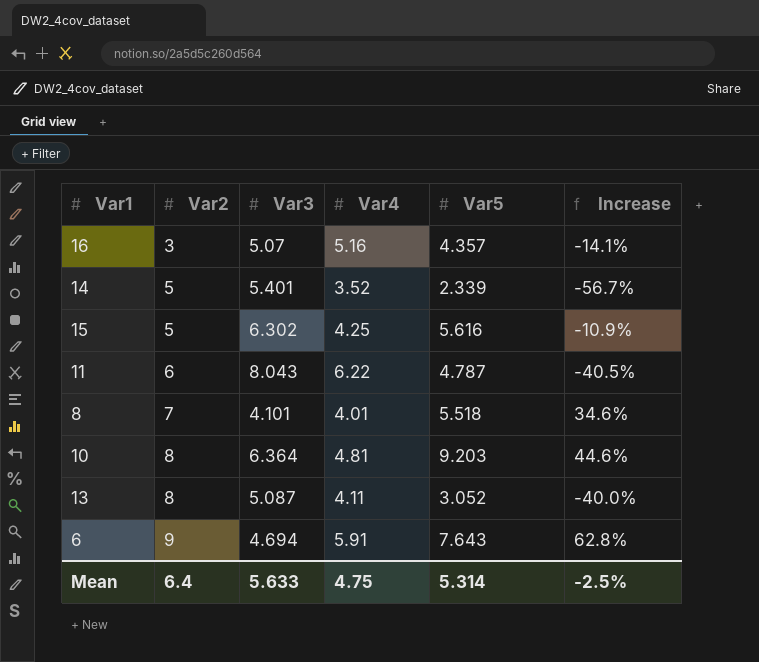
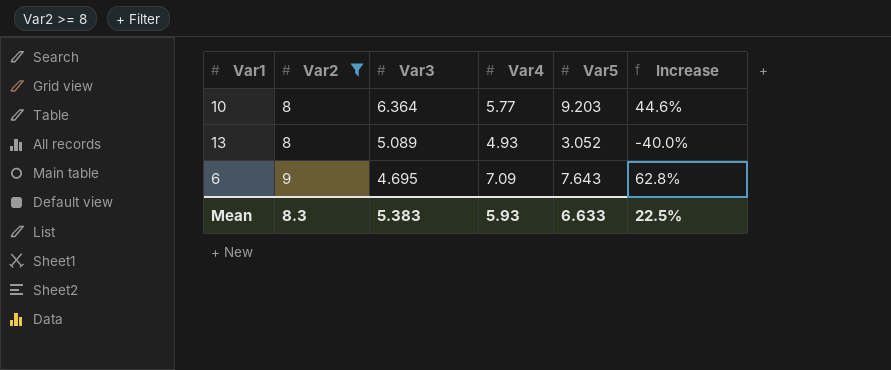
filter: none -> Var2 >= 8
10 | Var4: 4.81 -> 5.77
13 | Var3: 5.087 -> 5.089
13 | Var4: 4.11 -> 4.93
6 | Var3: 4.694 -> 4.695
6 | Var4: 5.91 -> 7.09
Mean | Var2: 6.4 -> 8.3
Mean | Var3: 5.633 -> 5.383
Mean | Var4: 4.75 -> 5.93
Mean | Var5: 5.314 -> 6.633
Mean | Increase: -2.5% -> 22.5%

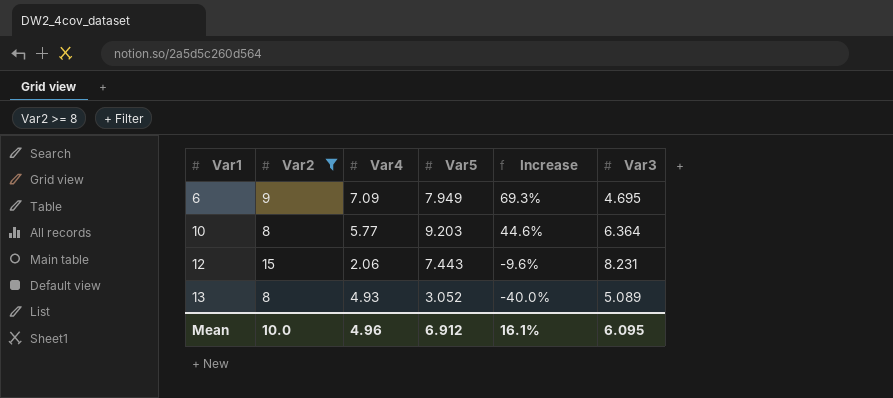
row order: Var2 ascending -> Var1 ascending
column Var3 | position: 3 -> 6
6 | Var5: 7.643 -> 7.949
6 | Increase: 62.8% -> 69.3%
row 12: none -> 15 | 2.06 | 7.443 | -9.6% | 8.231
Mean | Var2: 8.3 -> 10.0
Mean | Var4: 5.93 -> 4.96
Mean | Var5: 6.633 -> 6.912
Mean | Increase: 22.5% -> 16.1%
Mean | Var3: 5.383 -> 6.095

